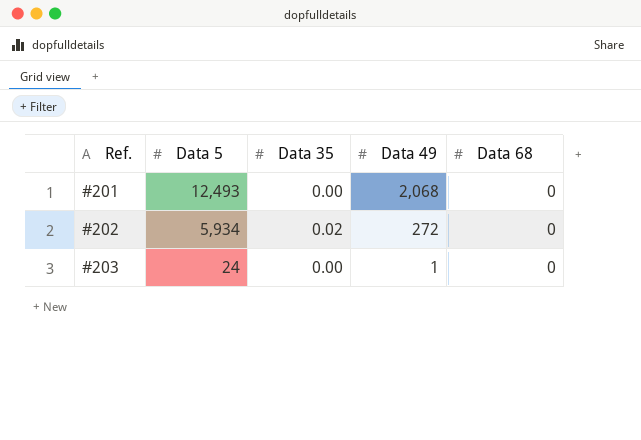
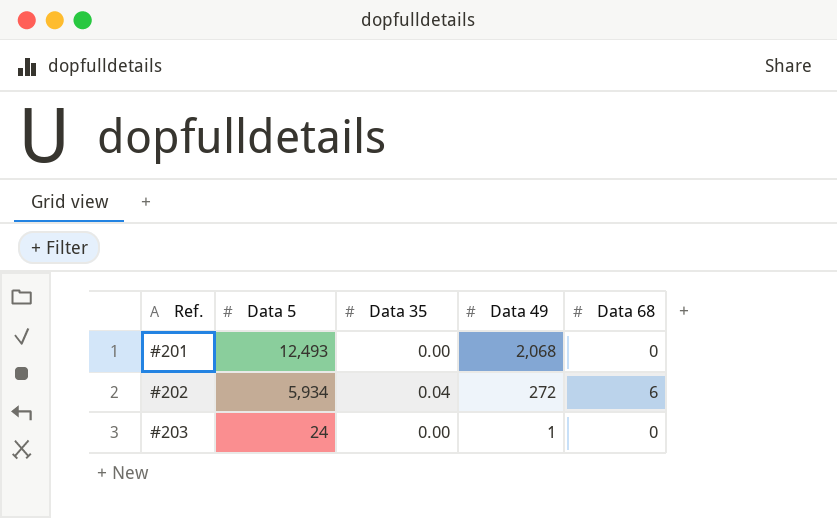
#202 | Data 35: 0.02 -> 0.04
#202 | Data 68: 0 -> 6

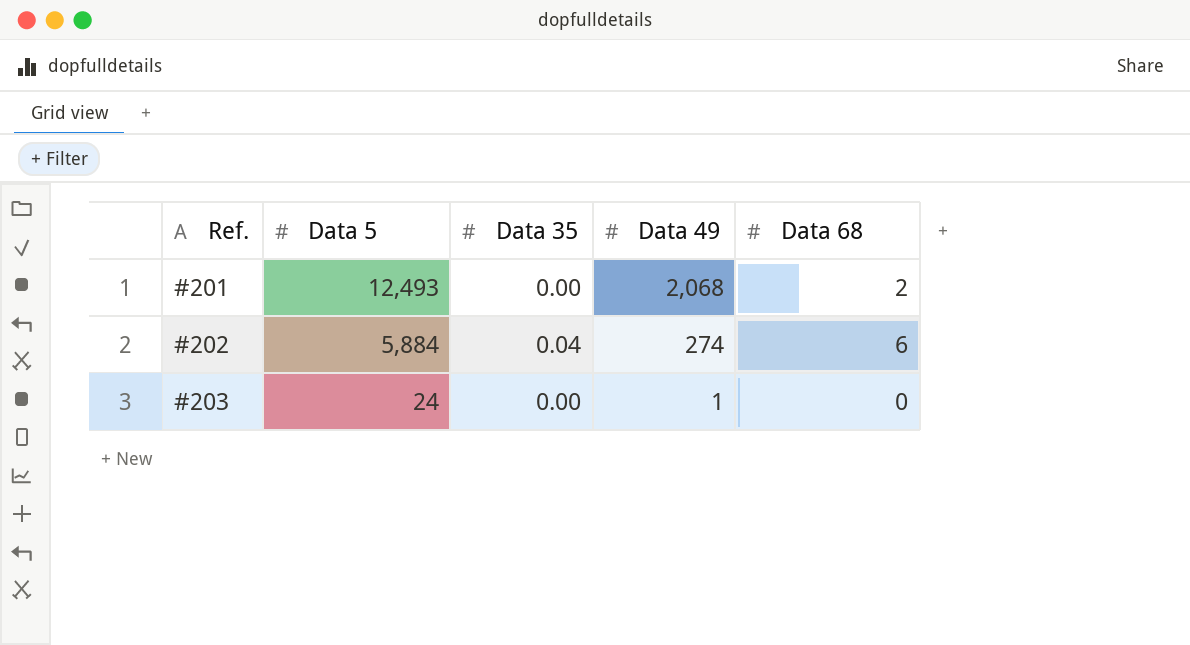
#201 | Data 68: 0 -> 2
#202 | Data 5: 5,934 -> 5,884
#202 | Data 49: 272 -> 274

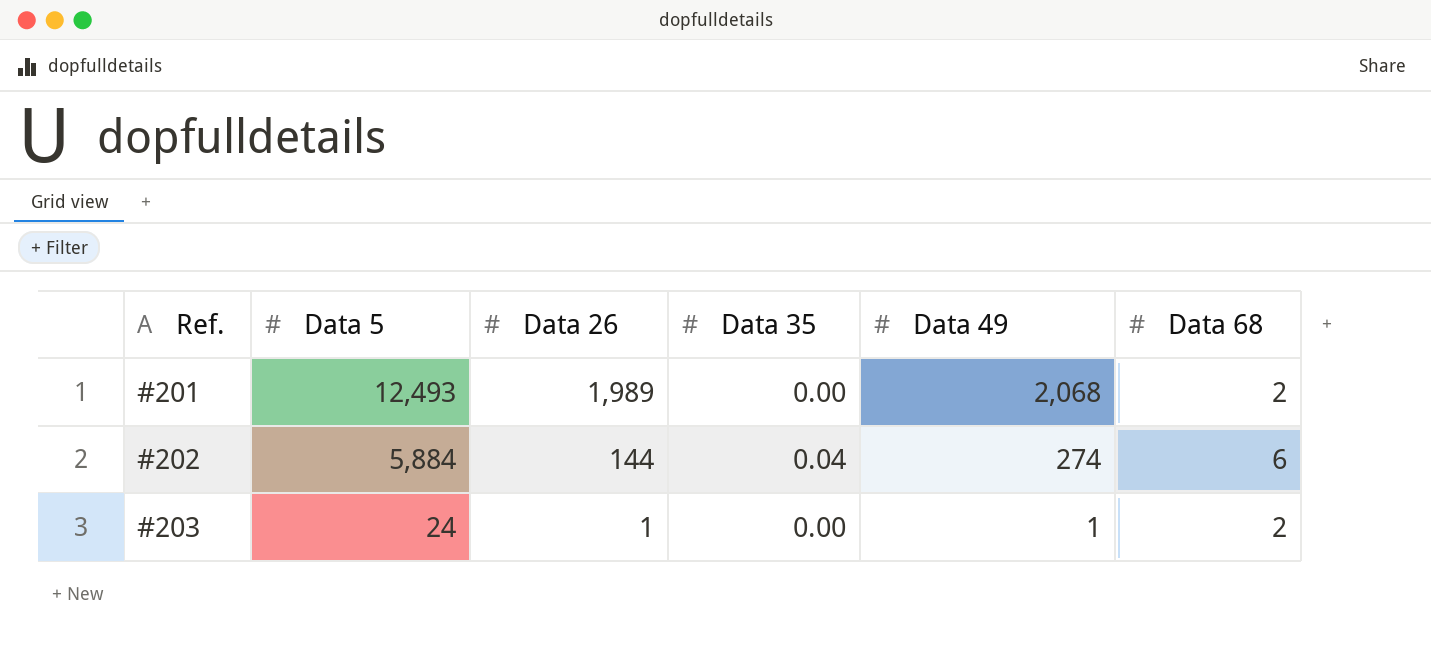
column Data 26 | position: none -> 3
#203 | Data 68: 0 -> 2

